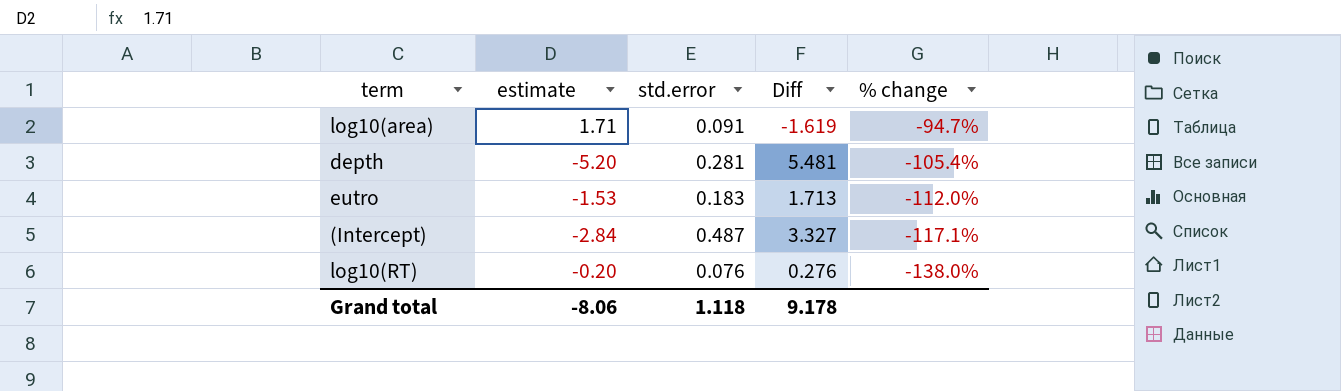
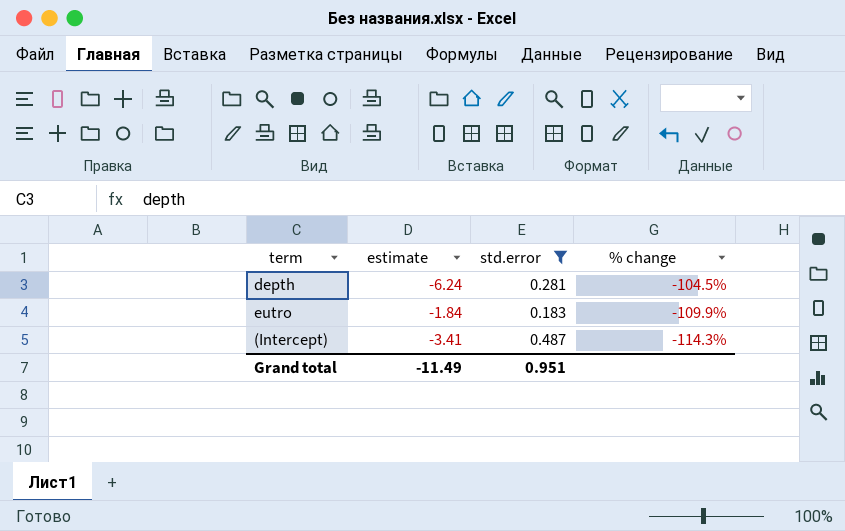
filter: none -> std.error >= 0.183
column Diff | formula: [std.error] - [estimate] -> none
depth | estimate: -5.20 -> -6.24
depth | % change: -105.4% -> -104.5%
eutro | estimate: -1.53 -> -1.84
eutro | % change: -112.0% -> -109.9%
(Intercept) | estimate: -2.84 -> -3.41
(Intercept) | % change: -117.1% -> -114.3%
Grand total | estimate: -8.06 -> -11.49
Grand total | std.error: 1.118 -> 0.951

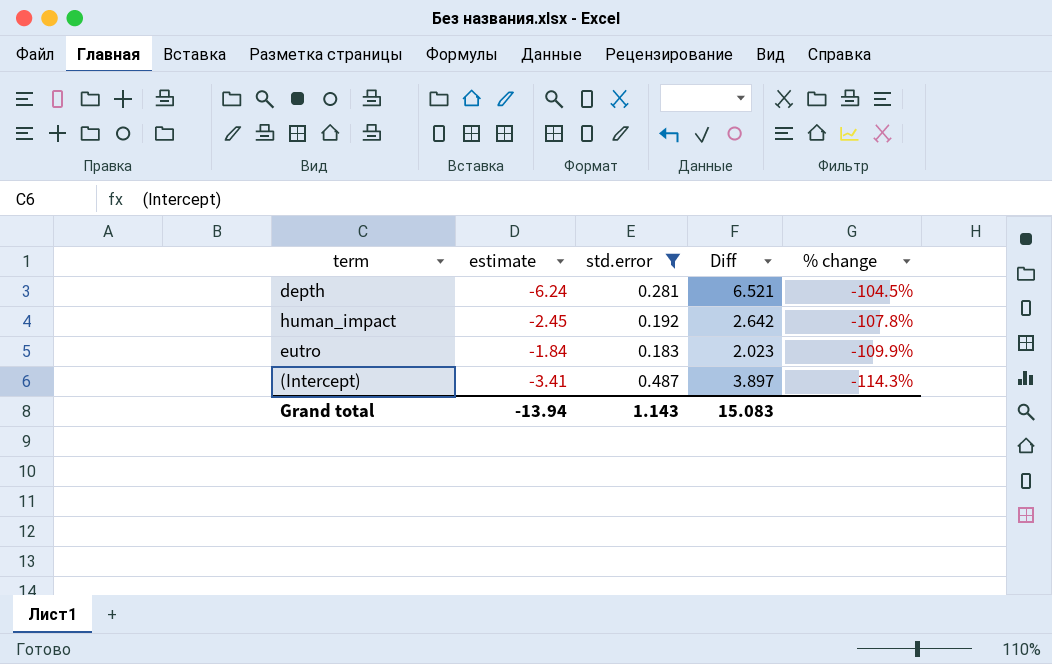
column Diff | formula: none -> [std.error] - [estimate]
row human_impact: none -> -2.45 | 0.192 | 2.642 | -107.8%
Grand total | estimate: -11.49 -> -13.94
Grand total | std.error: 0.951 -> 1.143

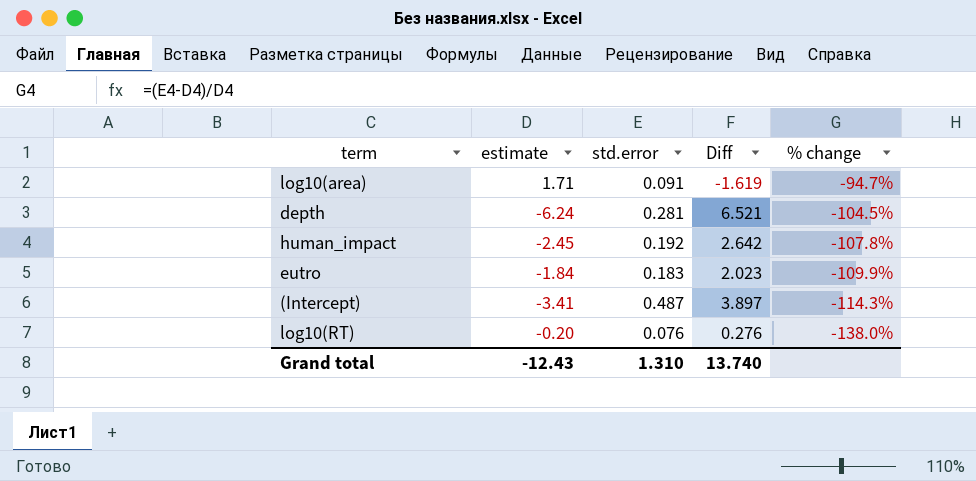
filter: std.error >= 0.183 -> none
Grand total | estimate: -13.94 -> -12.43
Grand total | std.error: 1.143 -> 1.310
Grand total | Diff: 15.083 -> 13.740

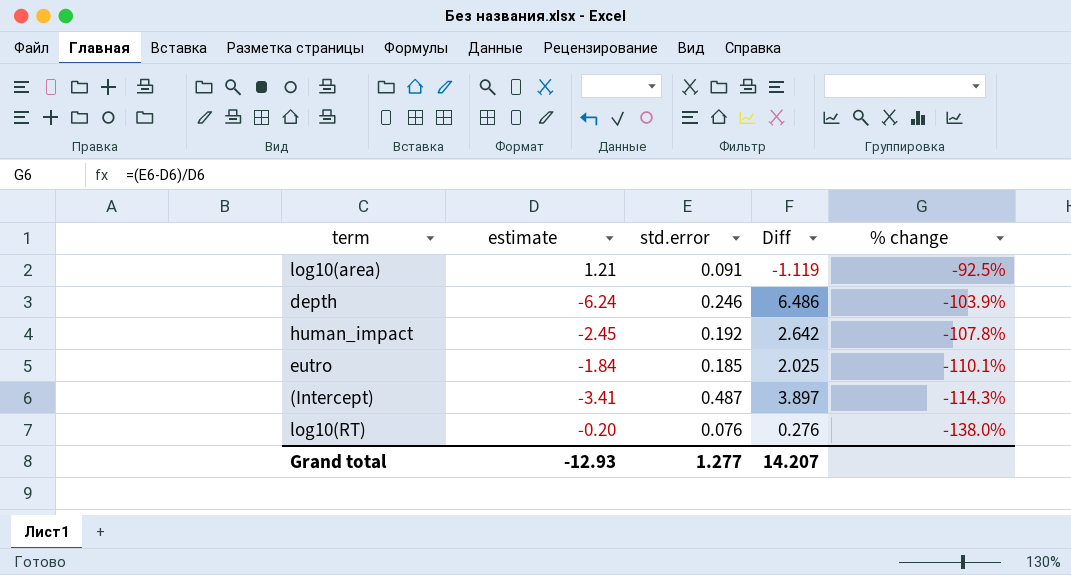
log10(area) | estimate: 1.71 -> 1.21
log10(area) | Diff: -1.619 -> -1.119
log10(area) | % change: -94.7% -> -92.5%
depth | std.error: 0.281 -> 0.246
depth | Diff: 6.521 -> 6.486
depth | % change: -104.5% -> -103.9%
eutro | std.error: 0.183 -> 0.185
eutro | Diff: 2.023 -> 2.025
eutro | % change: -109.9% -> -110.1%
Grand total | estimate: -12.43 -> -12.93
Grand total | std.error: 1.310 -> 1.277
Grand total | Diff: 13.740 -> 14.207

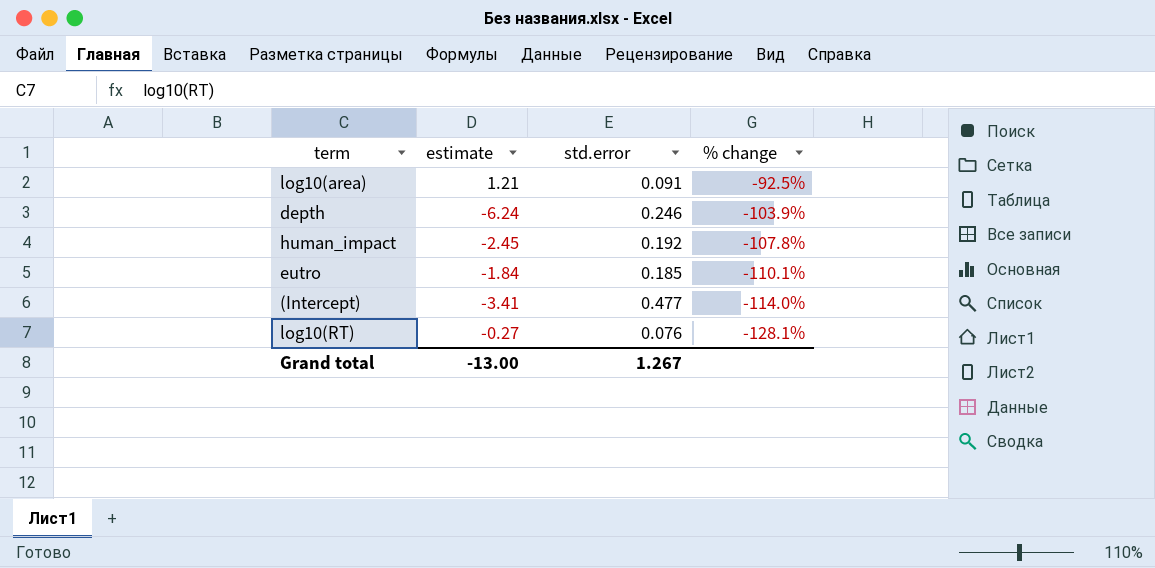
column Diff | formula: [std.error] - [estimate] -> none
(Intercept) | std.error: 0.487 -> 0.477
(Intercept) | % change: -114.3% -> -114.0%
log10(RT) | estimate: -0.20 -> -0.27
log10(RT) | % change: -138.0% -> -128.1%
Grand total | estimate: -12.93 -> -13.00
Grand total | std.error: 1.277 -> 1.267

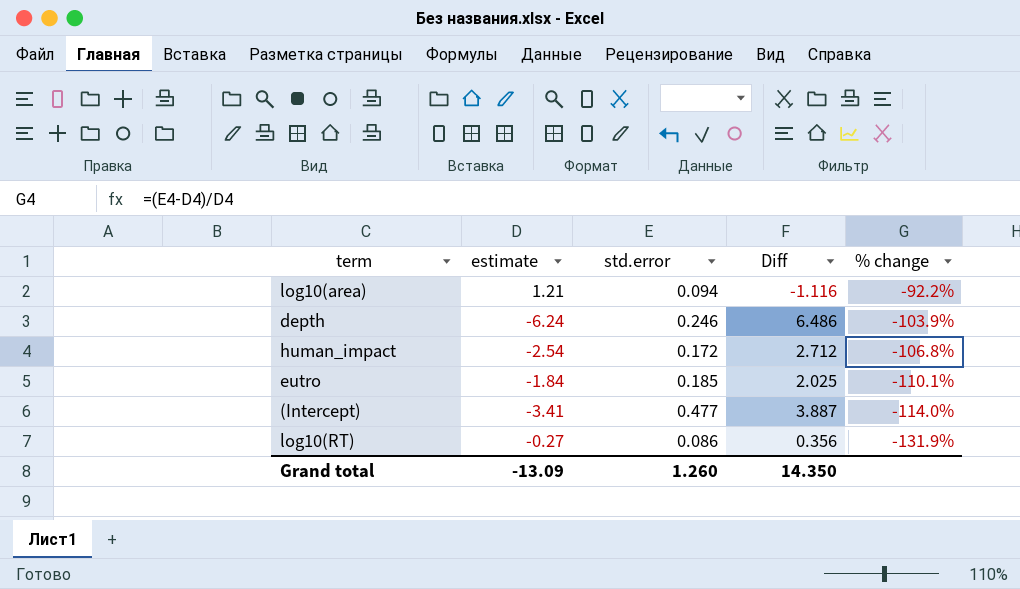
column Diff | formula: none -> [std.error] - [estimate]
log10(area) | std.error: 0.091 -> 0.094
log10(area) | % change: -92.5% -> -92.2%
human_impact | estimate: -2.45 -> -2.54
human_impact | std.error: 0.192 -> 0.172
human_impact | % change: -107.8% -> -106.8%
log10(RT) | std.error: 0.076 -> 0.086
log10(RT) | % change: -128.1% -> -131.9%
Grand total | estimate: -13.00 -> -13.09
Grand total | std.error: 1.267 -> 1.260

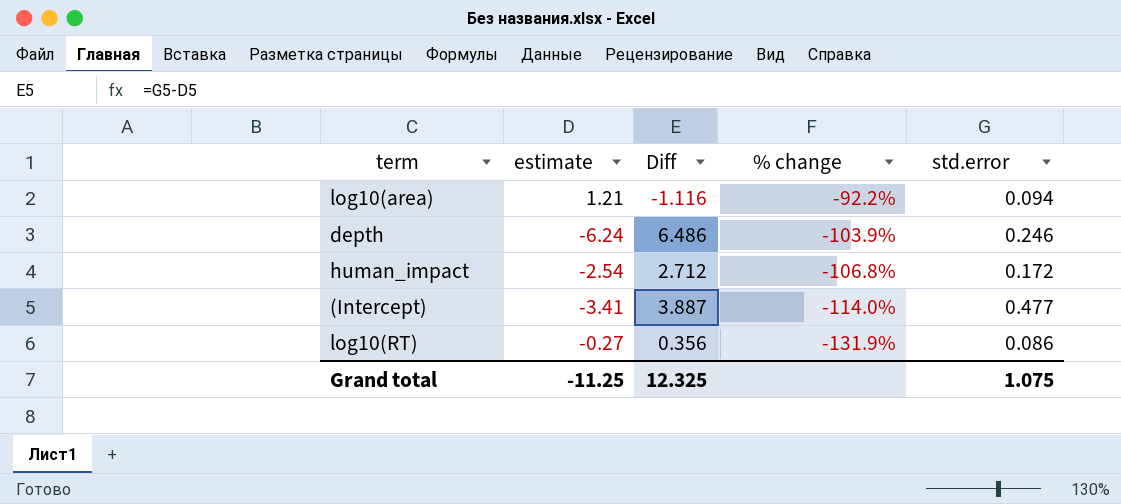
column std.error | position: 3 -> 5
row eutro: -1.84 | 0.185 | 2.025 | -110.1% -> none
Grand total | estimate: -13.09 -> -11.25
Grand total | Diff: 14.350 -> 12.325
Grand total | std.error: 1.260 -> 1.075

